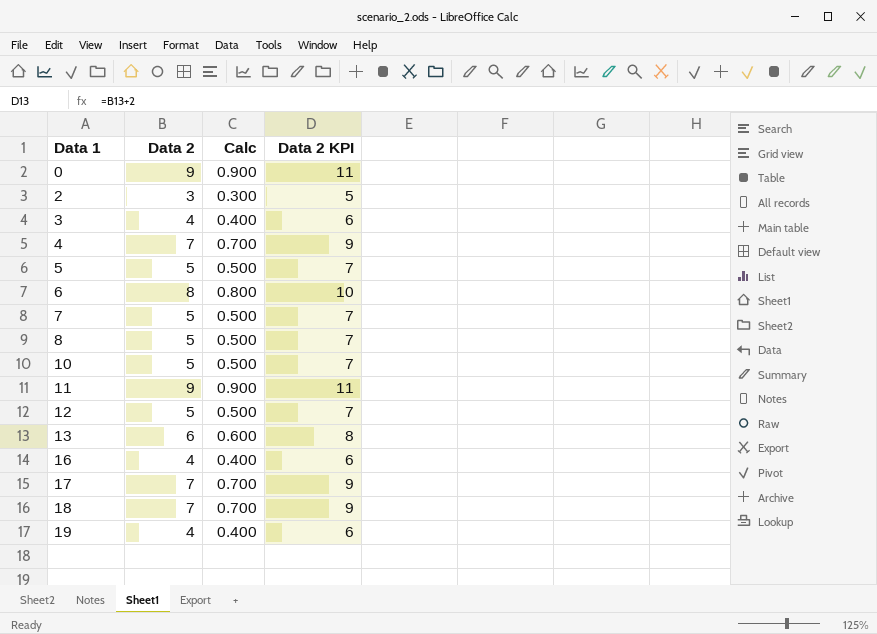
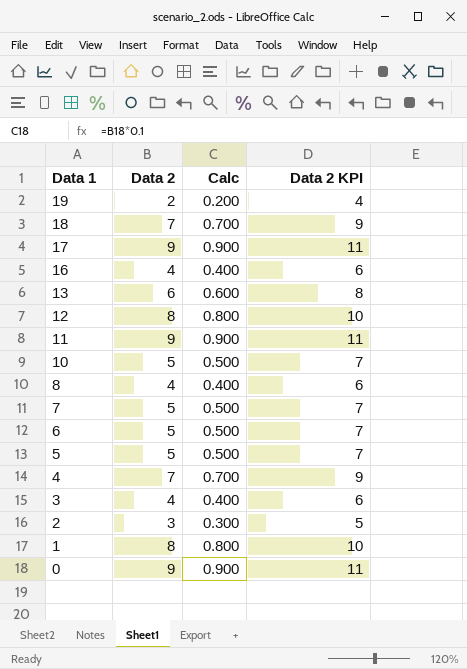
row order: Data 1 ascending -> Data 1 descending
19 | Data 2: 4 -> 2
19 | Calc: 0.400 -> 0.200
19 | Data 2 KPI: 6 -> 4
17 | Data 2: 7 -> 9
17 | Calc: 0.700 -> 0.900
17 | Data 2 KPI: 9 -> 11
12 | Data 2: 5 -> 8
12 | Calc: 0.500 -> 0.800
12 | Data 2 KPI: 7 -> 10
8 | Data 2: 5 -> 4
8 | Calc: 0.500 -> 0.400
8 | Data 2 KPI: 7 -> 6
6 | Data 2: 8 -> 5
6 | Calc: 0.800 -> 0.500
6 | Data 2 KPI: 10 -> 7
row 1: none -> 8 | 0.800 | 10

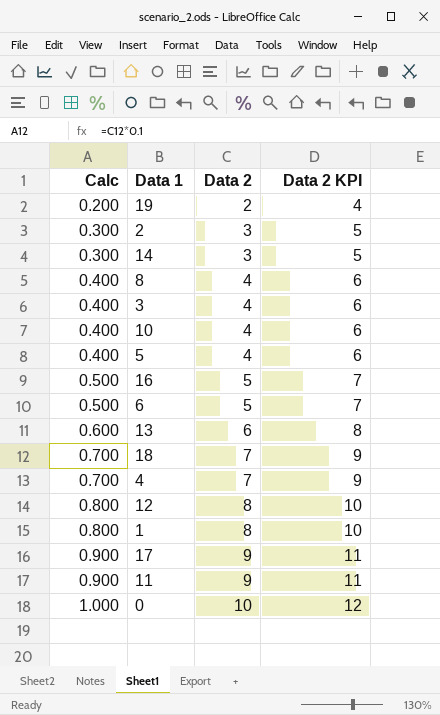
row order: Data 1 descending -> Calc ascending
column Calc | position: 3 -> 1
row 7: 5 | 0.500 | 7 -> none
row 14: none -> 0.300 | 3 | 5
10 | Calc: 0.500 -> 0.400
10 | Data 2: 5 -> 4
10 | Data 2 KPI: 7 -> 6
5 | Calc: 0.500 -> 0.400
5 | Data 2: 5 -> 4
5 | Data 2 KPI: 7 -> 6
16 | Calc: 0.400 -> 0.500
16 | Data 2: 4 -> 5
16 | Data 2 KPI: 6 -> 7
0 | Calc: 0.900 -> 1.000
0 | Data 2: 9 -> 10
0 | Data 2 KPI: 11 -> 12

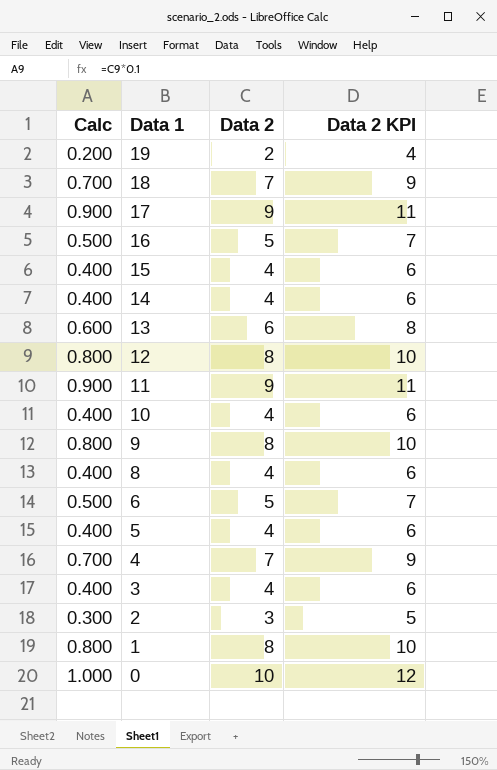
row order: Calc ascending -> Data 1 descending
row 15: none -> 0.400 | 4 | 6
14 | Calc: 0.300 -> 0.400
14 | Data 2: 3 -> 4
14 | Data 2 KPI: 5 -> 6
row 9: none -> 0.800 | 8 | 10

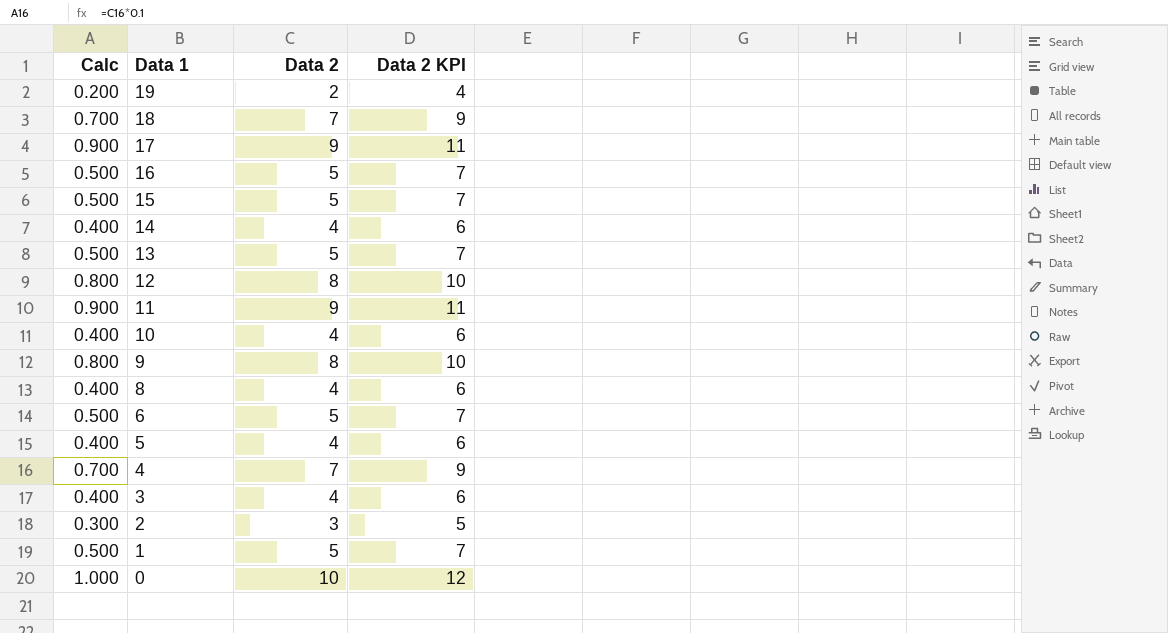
15 | Calc: 0.400 -> 0.500
15 | Data 2: 4 -> 5
15 | Data 2 KPI: 6 -> 7
13 | Calc: 0.600 -> 0.500
13 | Data 2: 6 -> 5
13 | Data 2 KPI: 8 -> 7
1 | Calc: 0.800 -> 0.500
1 | Data 2: 8 -> 5
1 | Data 2 KPI: 10 -> 7

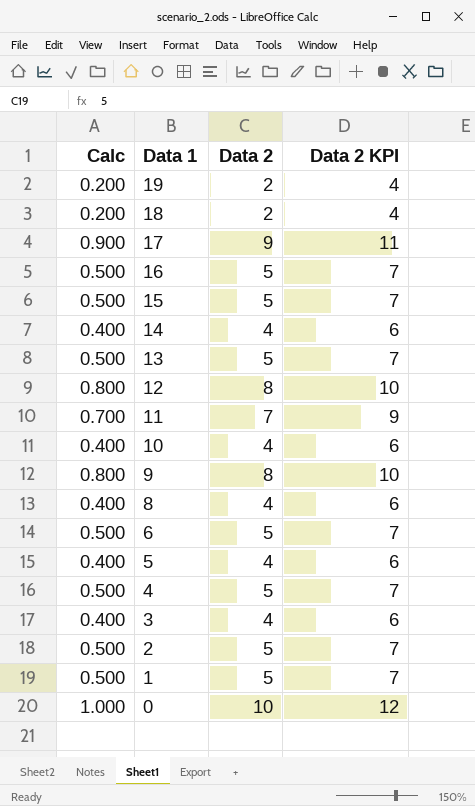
18 | Calc: 0.700 -> 0.200
18 | Data 2: 7 -> 2
18 | Data 2 KPI: 9 -> 4
11 | Calc: 0.900 -> 0.700
11 | Data 2: 9 -> 7
11 | Data 2 KPI: 11 -> 9
4 | Calc: 0.700 -> 0.500
4 | Data 2: 7 -> 5
4 | Data 2 KPI: 9 -> 7
2 | Calc: 0.300 -> 0.500
2 | Data 2: 3 -> 5
2 | Data 2 KPI: 5 -> 7

